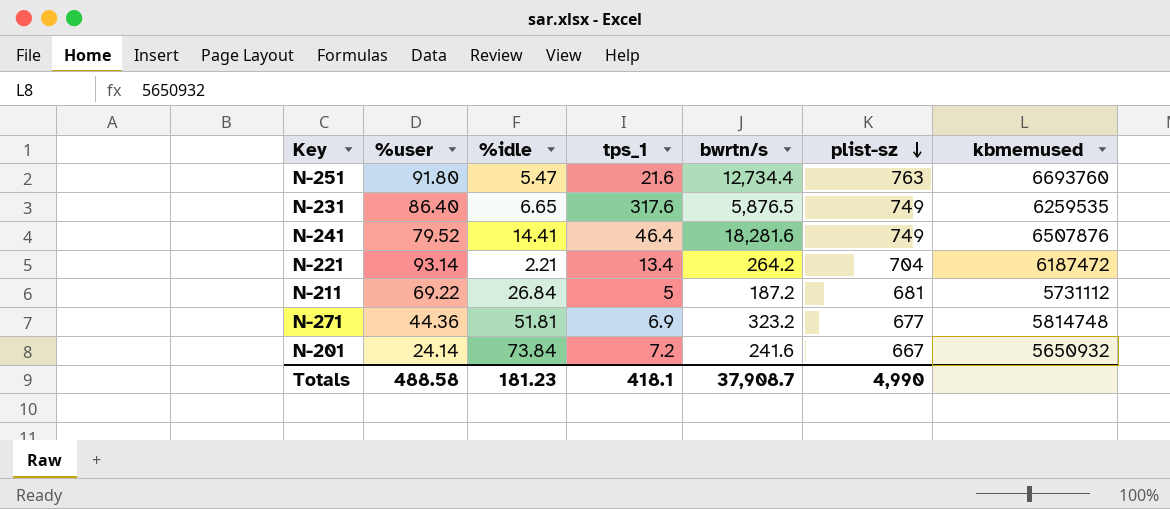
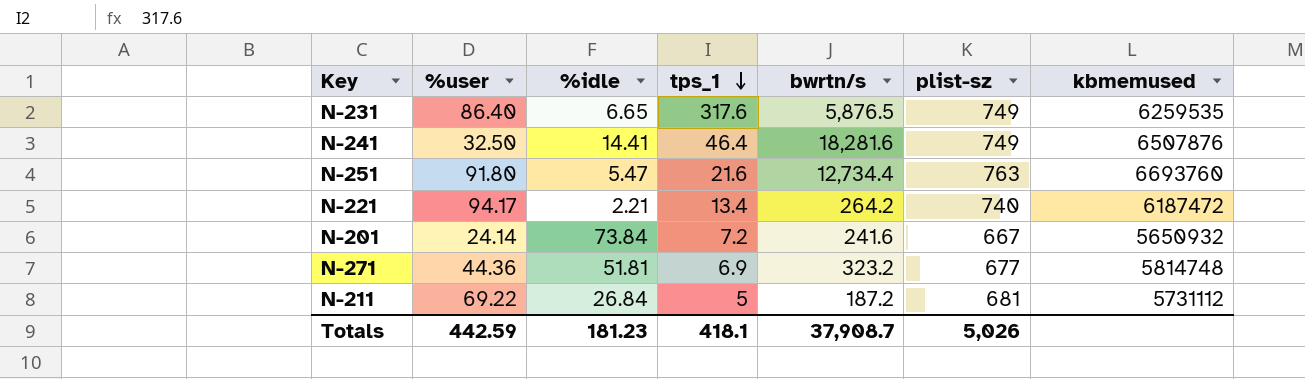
row order: plist-sz descending -> tps_1 descending
N-241 | %user: 79.52 -> 32.50
N-221 | %user: 93.14 -> 94.17
N-221 | plist-sz: 704 -> 740
Totals | %user: 488.58 -> 442.59
Totals | plist-sz: 4,990 -> 5,026

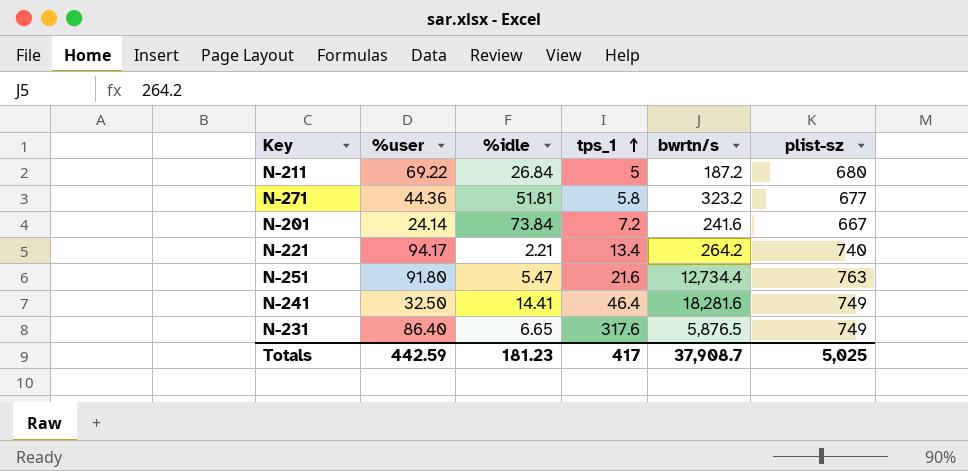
row order: tps_1 descending -> tps_1 ascending
column kbmemused | position: 7 -> none
N-211 | plist-sz: 681 -> 680
N-271 | tps_1: 6.9 -> 5.8
Totals | tps_1: 418.1 -> 417
Totals | plist-sz: 5,026 -> 5,025

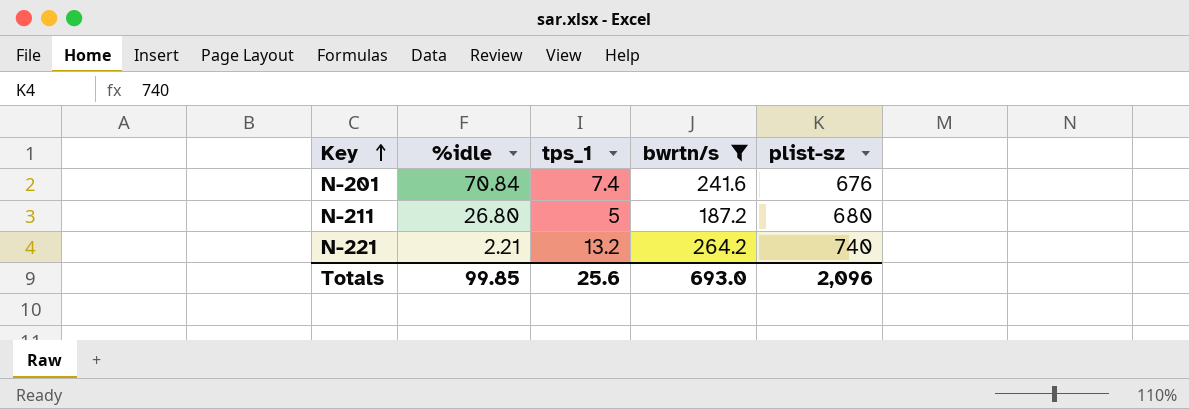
filter: none -> bwrtn/s <= 264.2
row order: tps_1 ascending -> Key ascending
column %user | position: 2 -> none
N-201 | %idle: 73.84 -> 70.84
N-201 | tps_1: 7.2 -> 7.4
N-201 | plist-sz: 667 -> 676
N-211 | %idle: 26.84 -> 26.80
N-221 | tps_1: 13.4 -> 13.2
Totals | %idle: 181.23 -> 99.85
Totals | tps_1: 417 -> 25.6
Totals | bwrtn/s: 37,908.7 -> 693.0
Totals | plist-sz: 5,025 -> 2,096

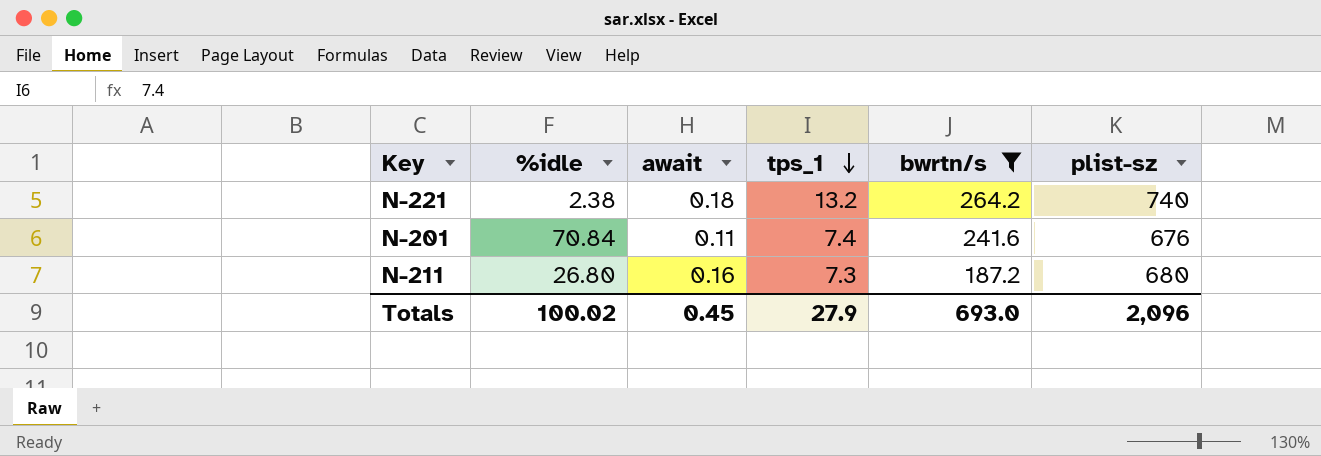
row order: Key ascending -> tps_1 descending
column await | position: none -> 3
N-221 | %idle: 2.21 -> 2.38
N-211 | tps_1: 5 -> 7.3
Totals | %idle: 99.85 -> 100.02
Totals | tps_1: 25.6 -> 27.9

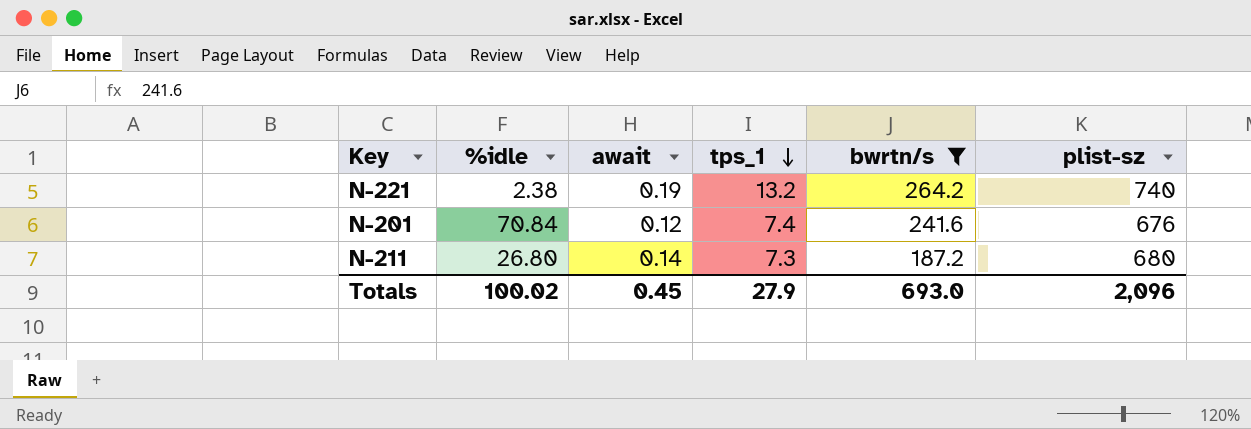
N-221 | await: 0.18 -> 0.19
N-201 | await: 0.11 -> 0.12
N-211 | await: 0.16 -> 0.14

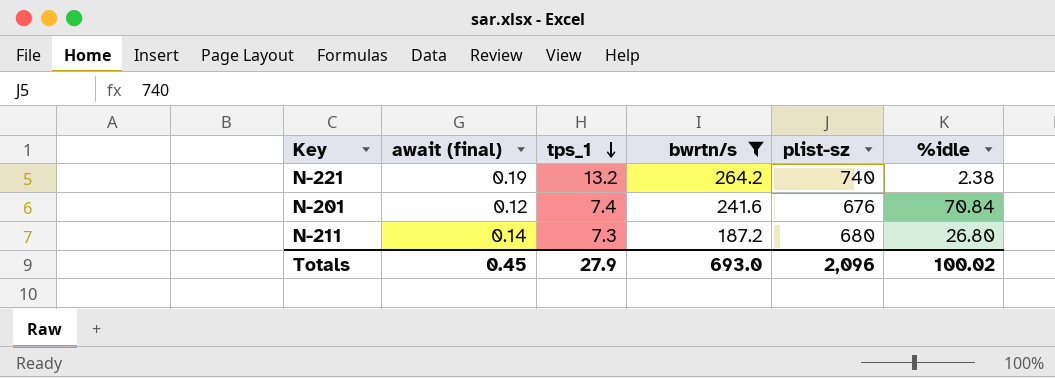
column name: await -> await (final)
column %idle | position: 2 -> 6

